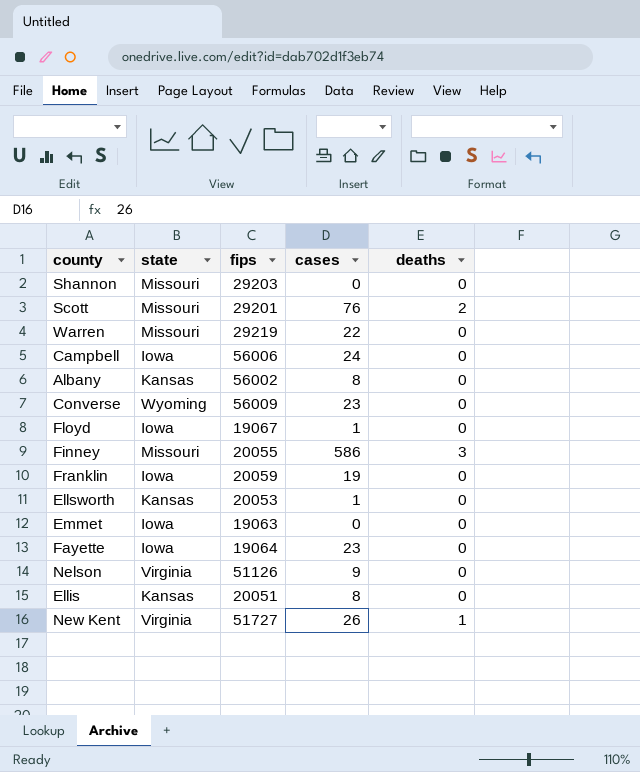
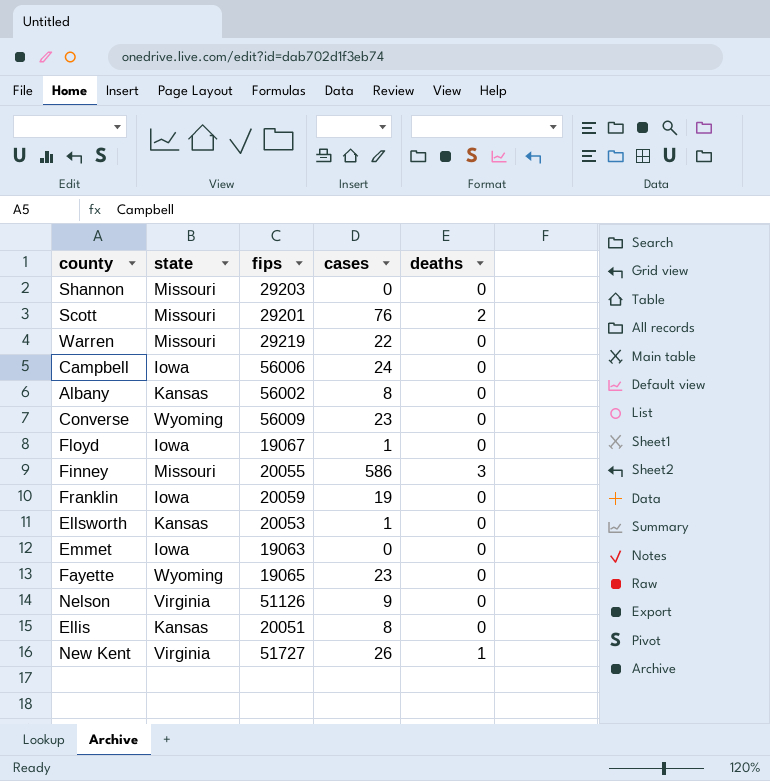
Fayette | state: Iowa -> Wyoming
Fayette | fips: 19064 -> 19065

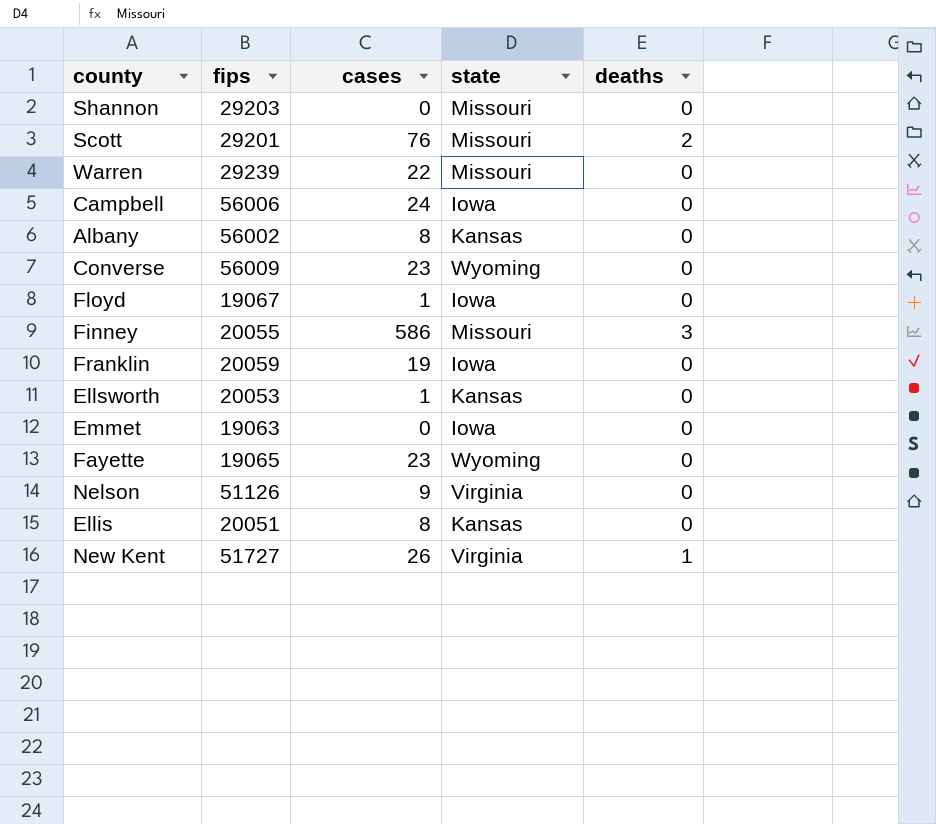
column state | position: 2 -> 4
Warren | fips: 29219 -> 29239

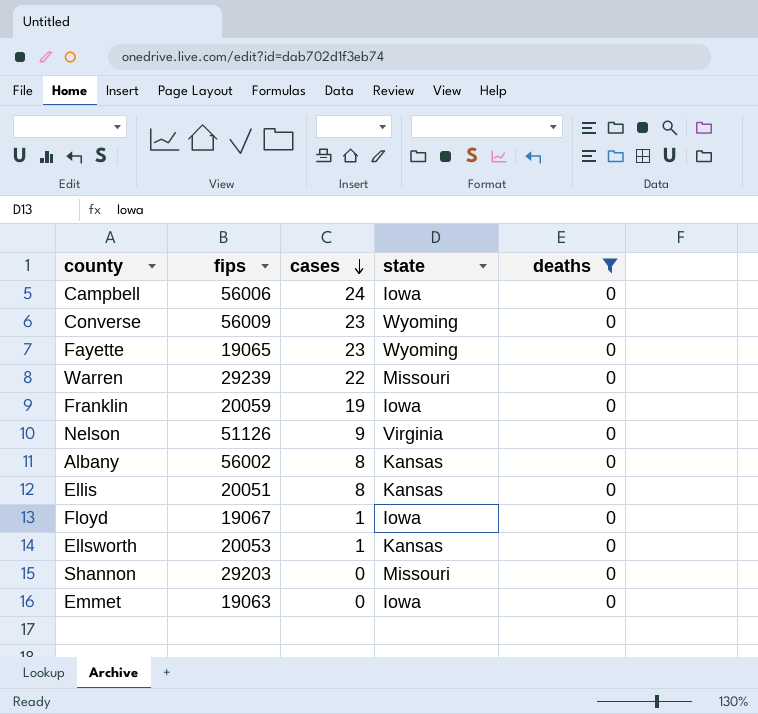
filter: none -> deaths = 0
row order: none -> cases descending

